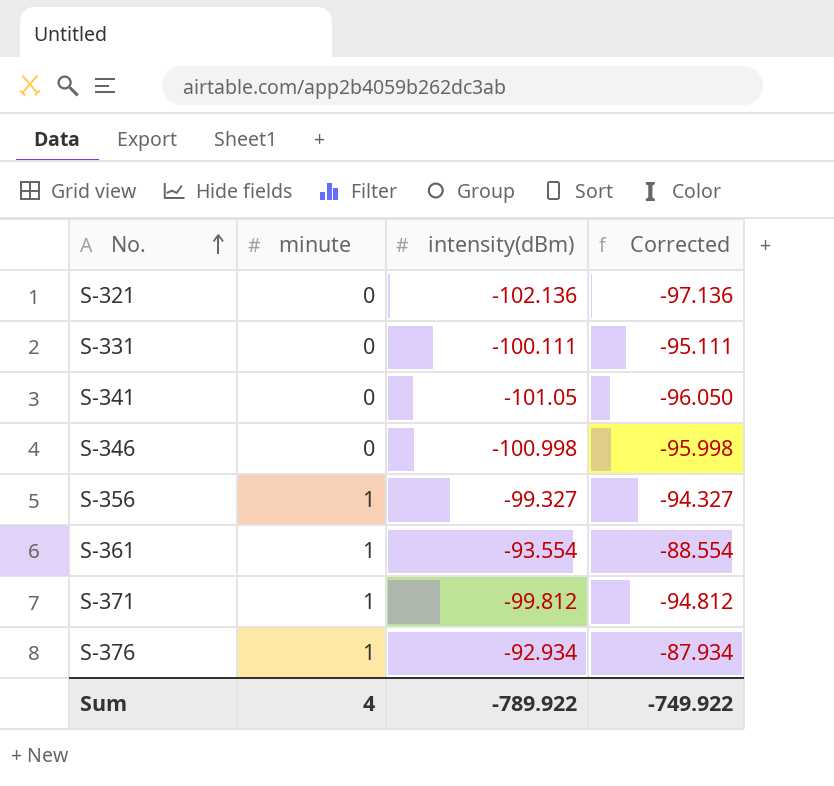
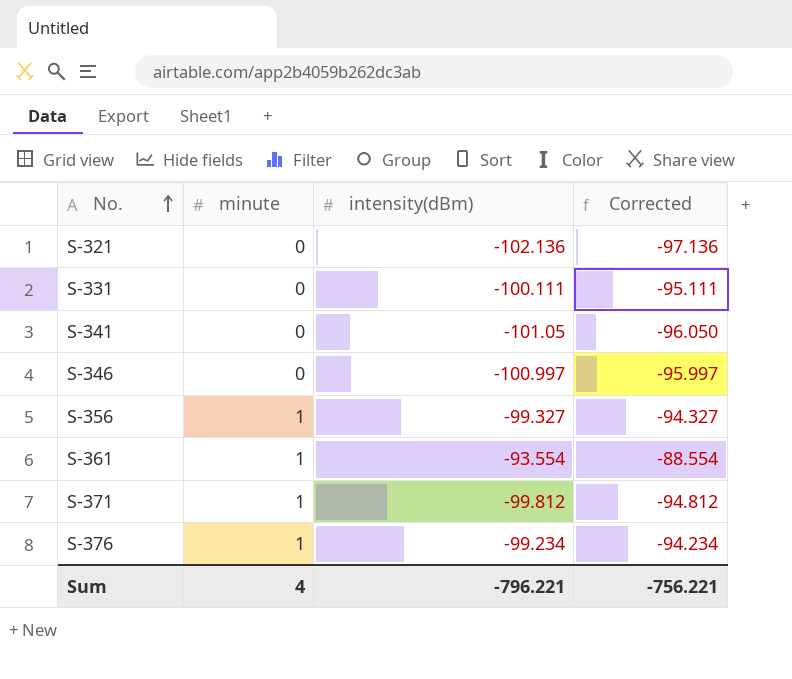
S-346 | intensity(dBm): -100.998 -> -100.997
S-346 | Corrected: -95.998 -> -95.997
S-376 | intensity(dBm): -92.934 -> -99.234
S-376 | Corrected: -87.934 -> -94.234
Sum | intensity(dBm): -789.922 -> -796.221
Sum | Corrected: -749.922 -> -756.221

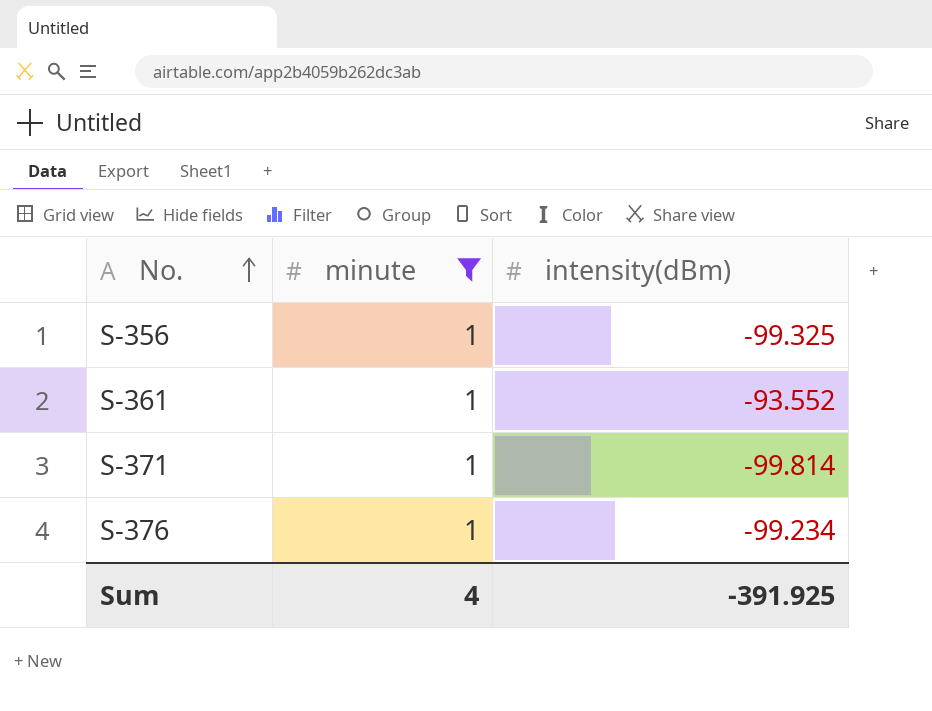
filter: none -> minute = 1
column Corrected | formula: [intensity(dBm)] + 5 -> none
S-356 | intensity(dBm): -99.327 -> -99.325
S-361 | intensity(dBm): -93.554 -> -93.552
S-371 | intensity(dBm): -99.812 -> -99.814
Sum | intensity(dBm): -796.221 -> -391.925

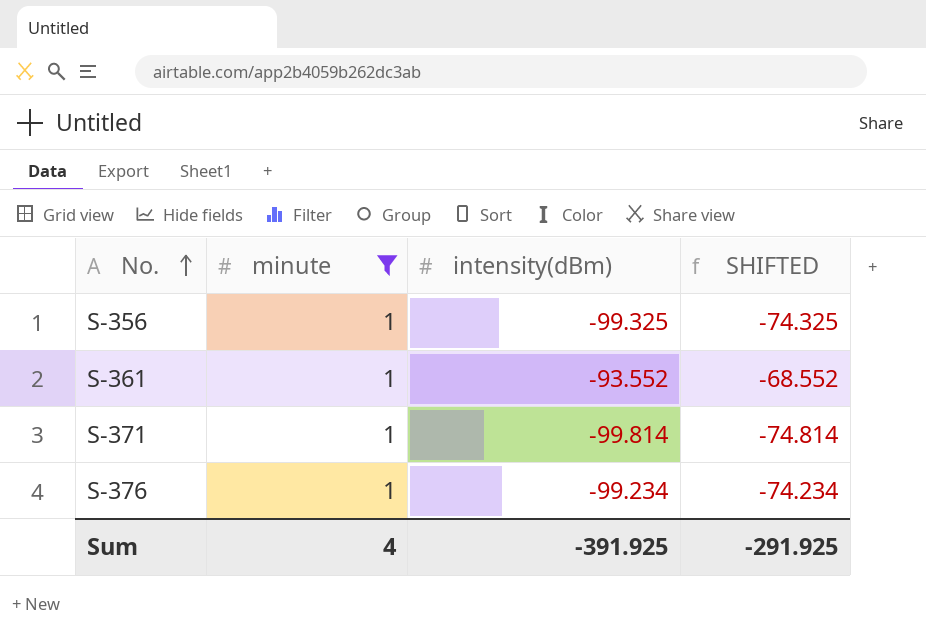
column SHIFTED | formula: none -> [intensity(dBm)] + 25

